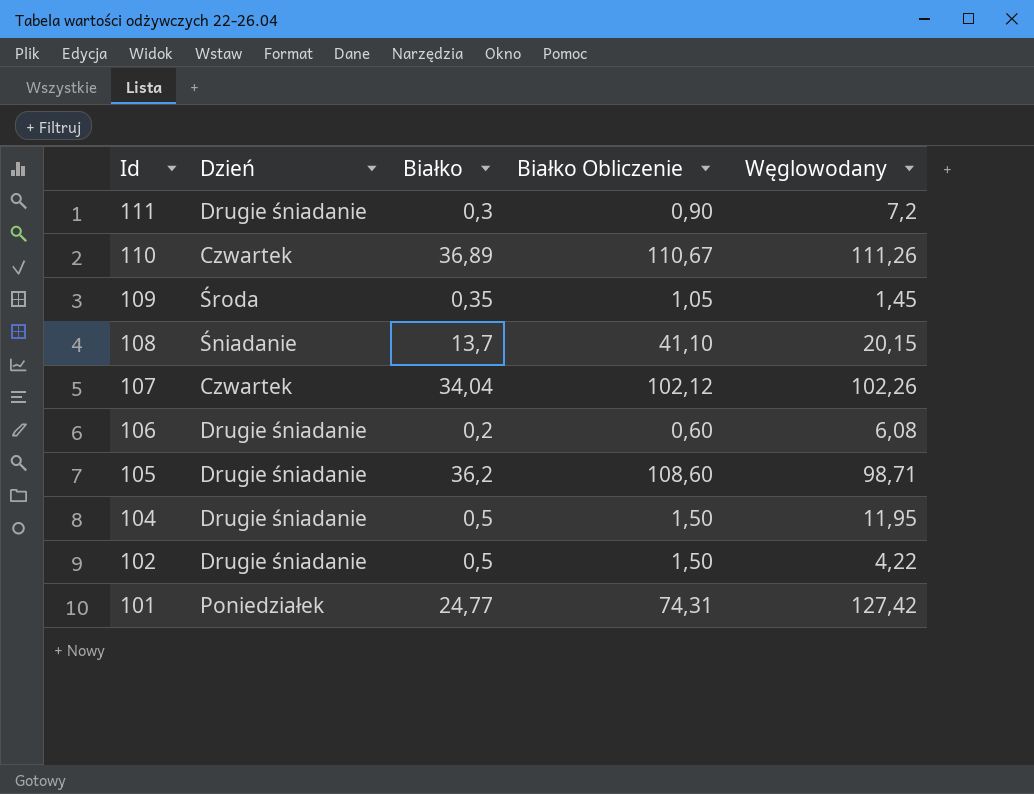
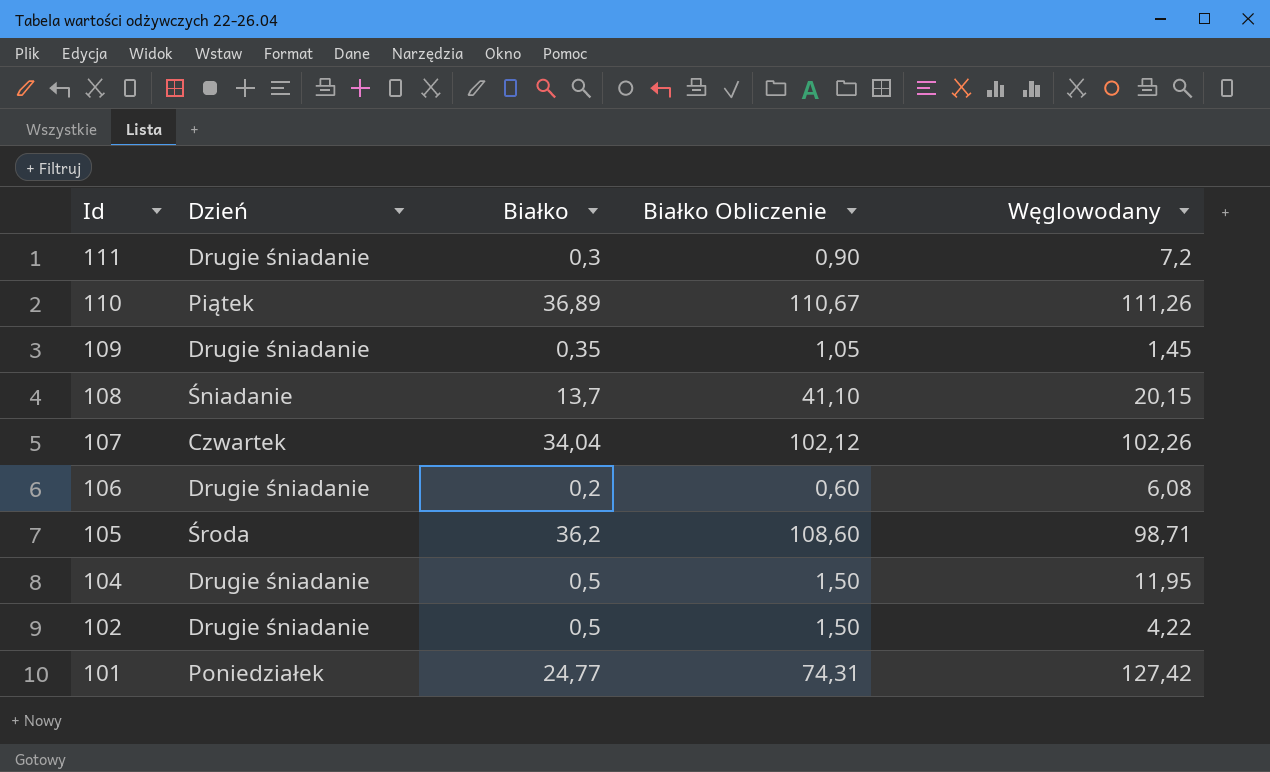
110 | Dzień: Czwartek -> Piątek
109 | Dzień: Środa -> Drugie śniadanie
105 | Dzień: Drugie śniadanie -> Środa

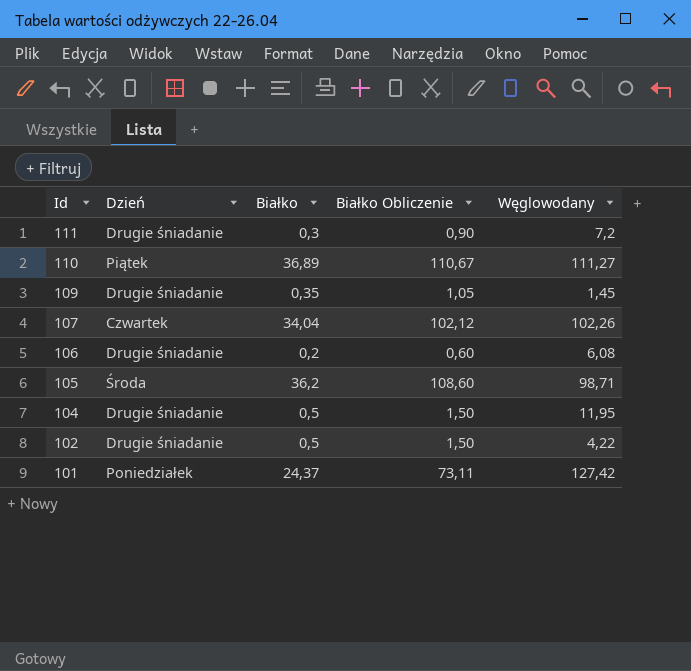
row 108: Śniadanie | 13,7 | 41,10 | 20,15 -> none
110 | Węglowodany: 111,26 -> 111,27
101 | Białko: 24,77 -> 24,37
101 | Białko Obliczenie: 74,31 -> 73,11

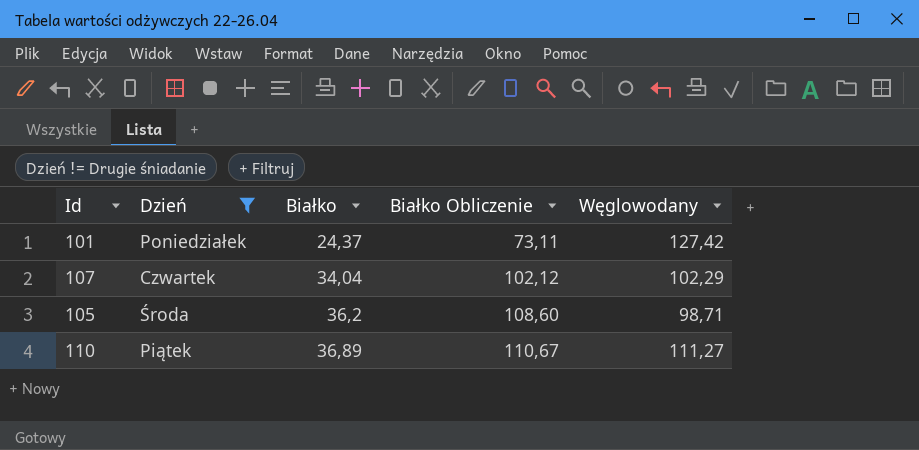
filter: none -> Dzień != Drugie śniadanie
row order: Id descending -> Białko ascending
107 | Węglowodany: 102,26 -> 102,29

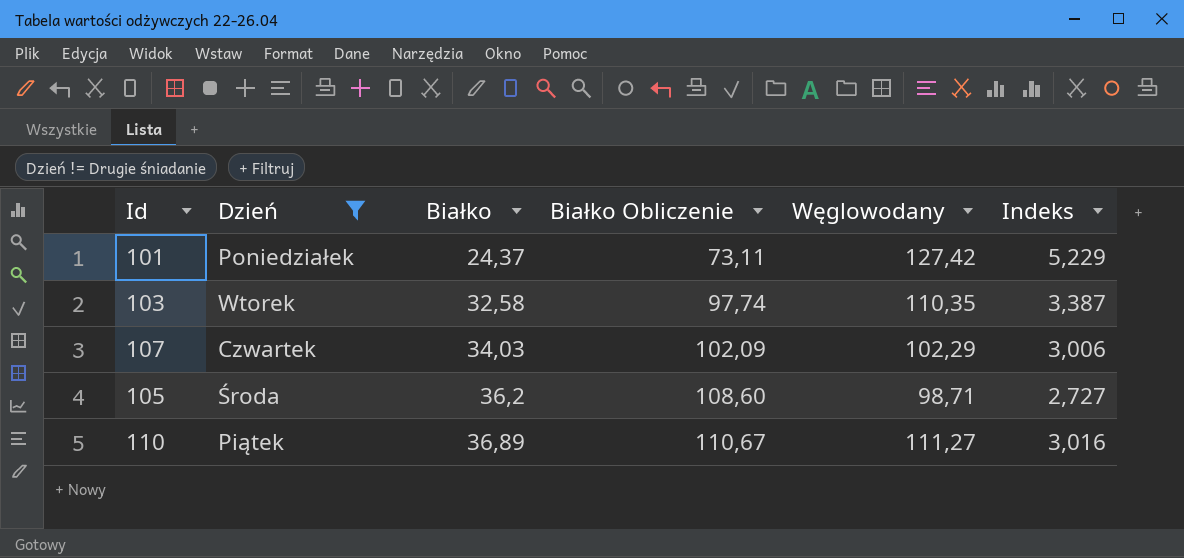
column Indeks | formula: none -> [Węglowodany] / [Białko]
row 103: none -> Wtorek | 32,58 | 97,74 | 110,35 | 3,387
107 | Białko: 34,04 -> 34,03
107 | Białko Obliczenie: 102,12 -> 102,09

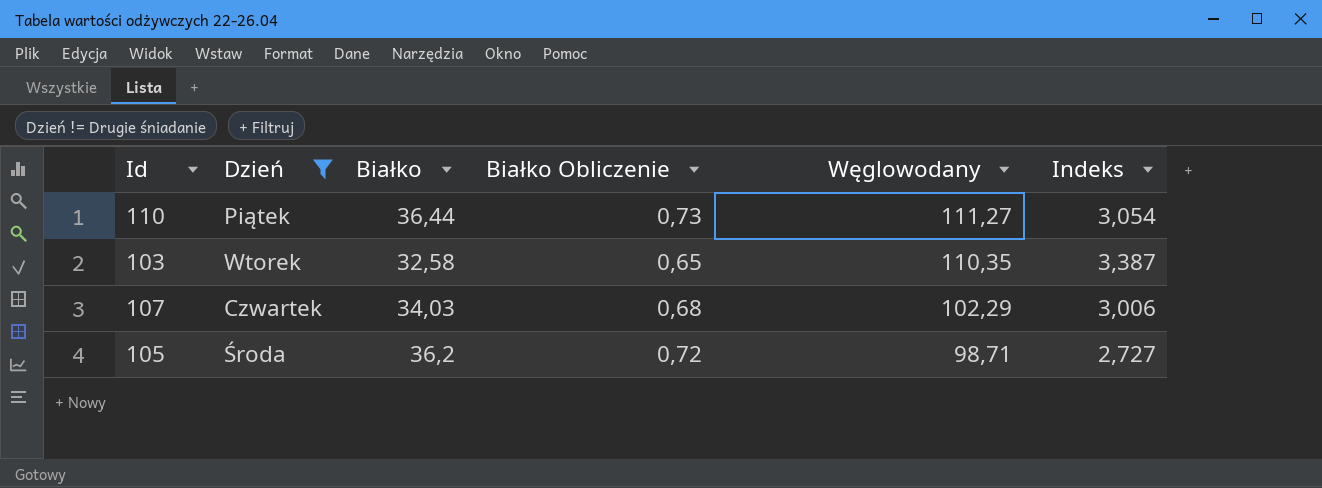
row order: Białko ascending -> Węglowodany descending
column Białko Obliczenie | formula: [Białko] * 3 -> [Białko] * 0,02
row 101: Poniedziałek | 24,37 | 73,11 | 127,42 | 5,229 -> none
110 | Białko: 36,89 -> 36,44
110 | Indeks: 3,016 -> 3,054

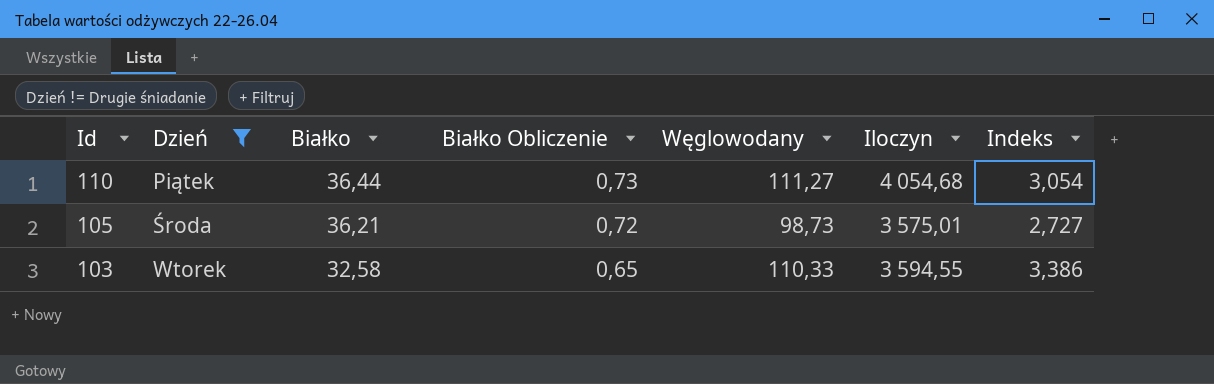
row order: Węglowodany descending -> Id descending
column Iloczyn | formula: none -> [Białko] * [Węglowodany]
row 107: Czwartek | 34,03 | 0,68 | 102,29 | 3,006 -> none
105 | Białko: 36,2 -> 36,21
105 | Węglowodany: 98,71 -> 98,73
103 | Węglowodany: 110,35 -> 110,33
103 | Indeks: 3,387 -> 3,386

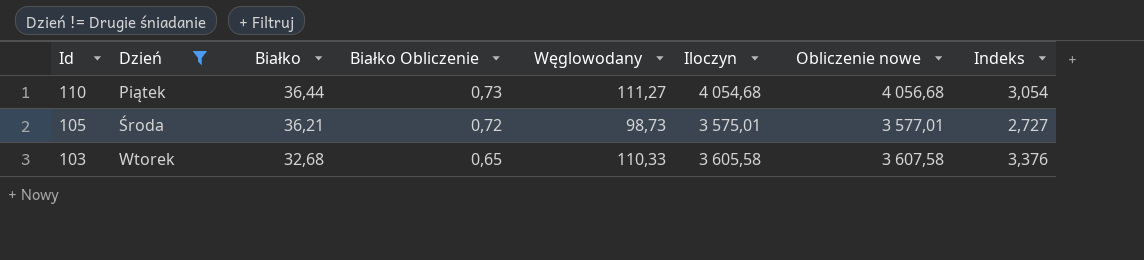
column Obliczenie nowe | formula: none -> [Iloczyn] + 2
103 | Białko: 32,58 -> 32,68
103 | Iloczyn: 3 594,55 -> 3 605,58
103 | Indeks: 3,386 -> 3,376

